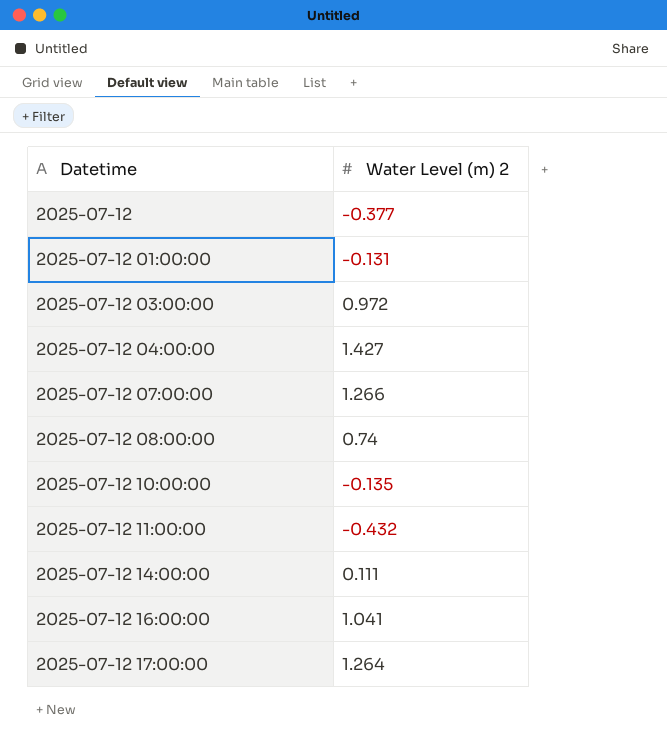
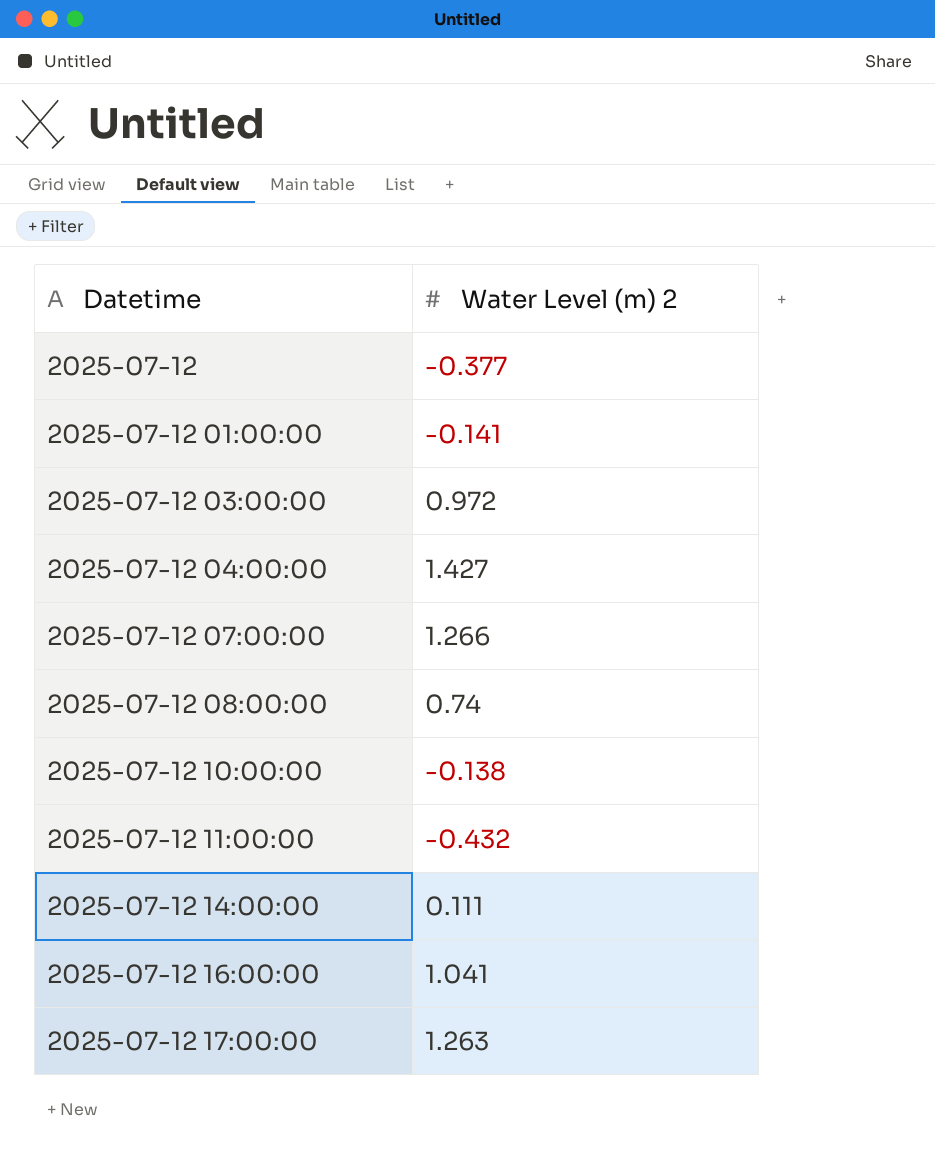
2025-07-12 01:00:00 | Water Level (m) 2: -0.131 -> -0.141
2025-07-12 10:00:00 | Water Level (m) 2: -0.135 -> -0.138
2025-07-12 17:00:00 | Water Level (m) 2: 1.264 -> 1.263

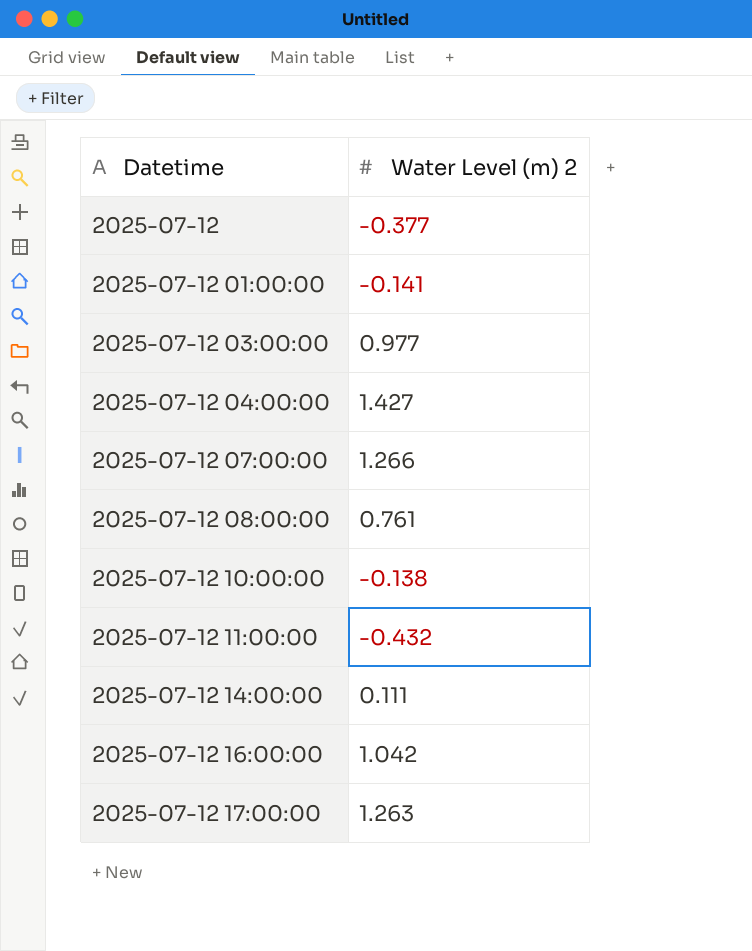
2025-07-12 03:00:00 | Water Level (m) 2: 0.972 -> 0.977
2025-07-12 08:00:00 | Water Level (m) 2: 0.74 -> 0.761
2025-07-12 16:00:00 | Water Level (m) 2: 1.041 -> 1.042

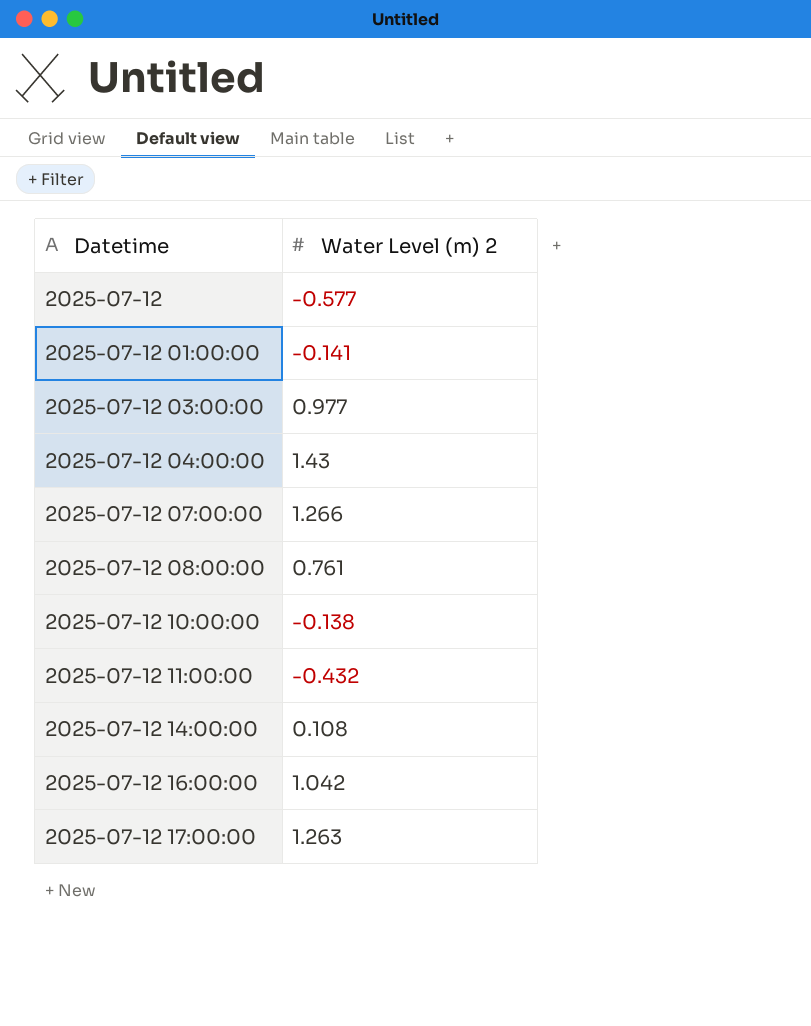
2025-07-12 | Water Level (m) 2: -0.377 -> -0.577
2025-07-12 04:00:00 | Water Level (m) 2: 1.427 -> 1.43
2025-07-12 14:00:00 | Water Level (m) 2: 0.111 -> 0.108

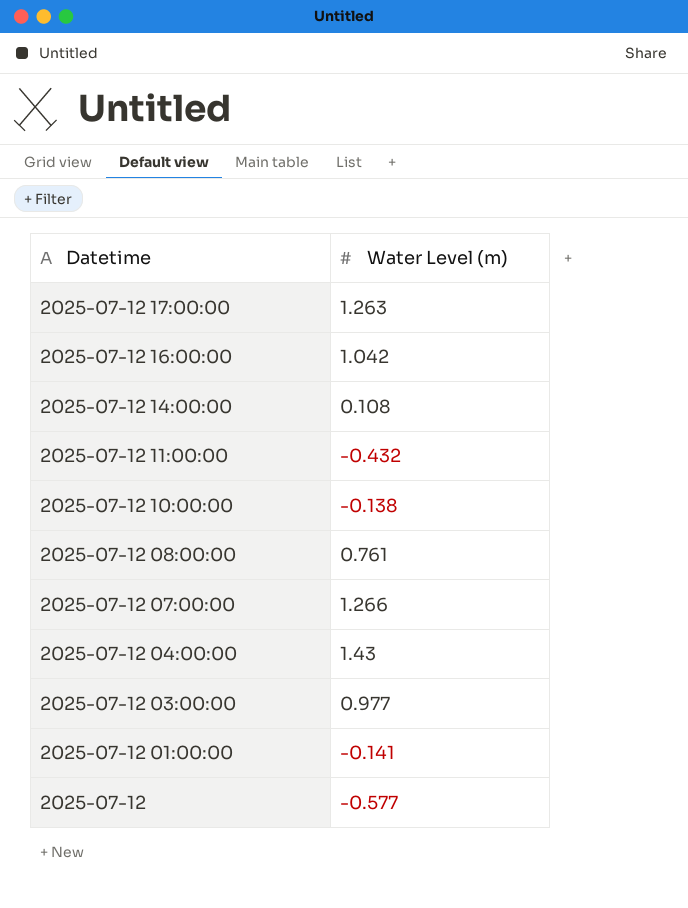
row order: Datetime ascending -> Datetime descending
column name: Water Level (m) 2 -> Water Level (m)

